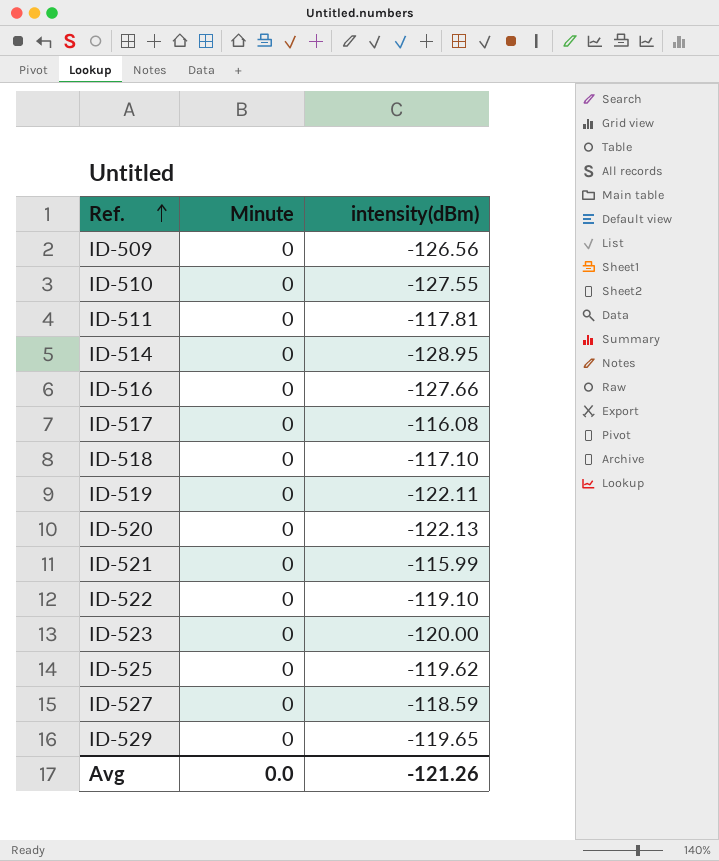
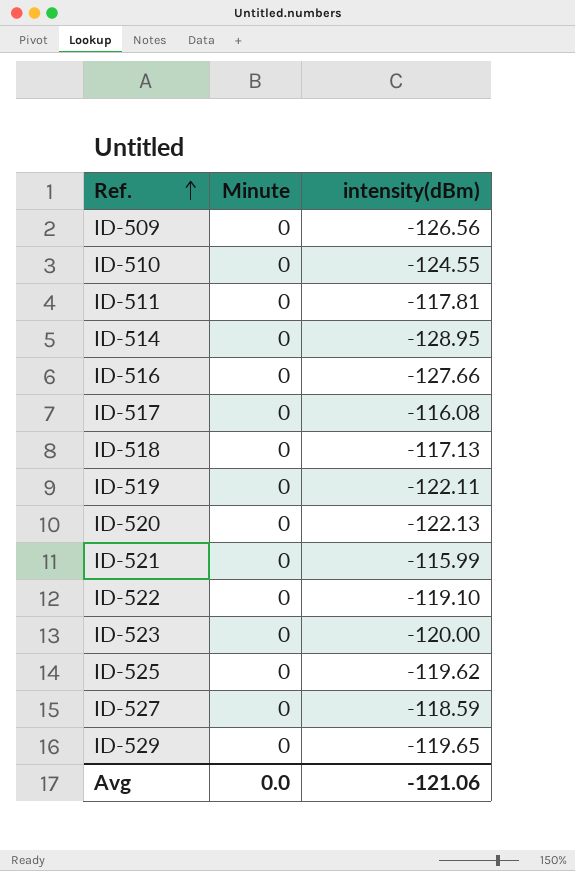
ID-510 | intensity(dBm): -127.55 -> -124.55
ID-518 | intensity(dBm): -117.10 -> -117.13
Avg | intensity(dBm): -121.26 -> -121.06

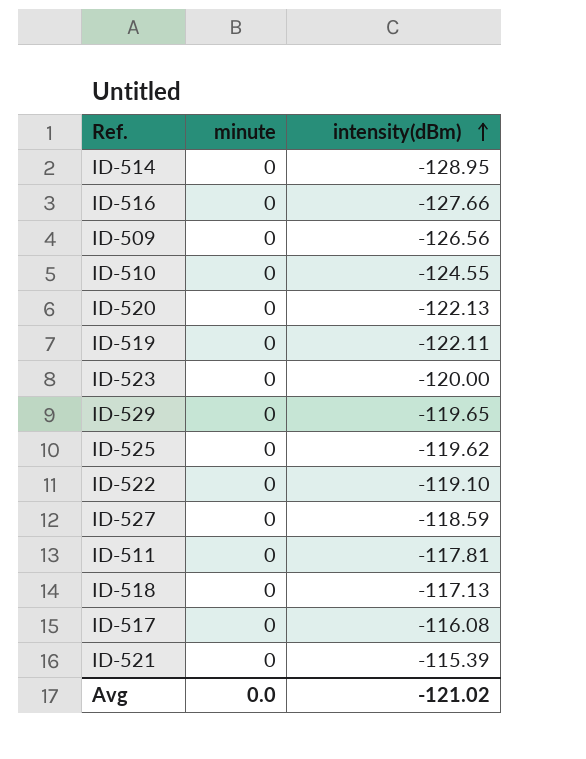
row order: Ref. ascending -> intensity(dBm) ascending
column name: Minute -> minute
ID-521 | intensity(dBm): -115.99 -> -115.39
Avg | intensity(dBm): -121.06 -> -121.02

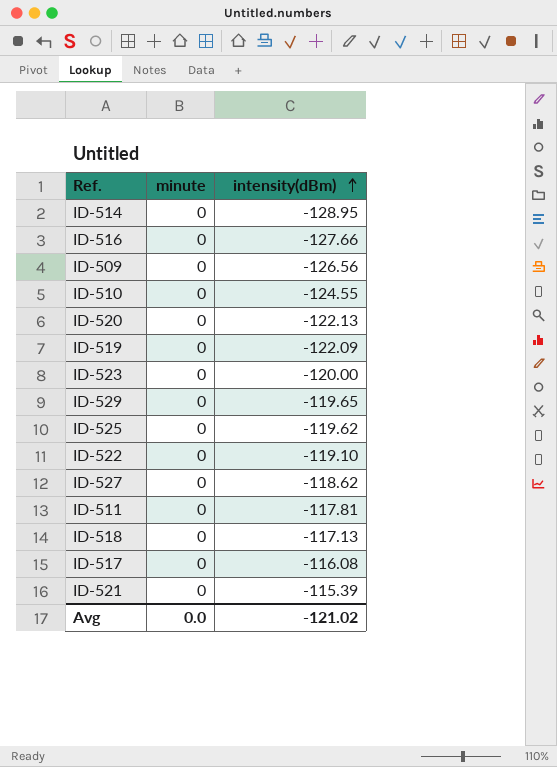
ID-519 | intensity(dBm): -122.11 -> -122.09
ID-527 | intensity(dBm): -118.59 -> -118.62

